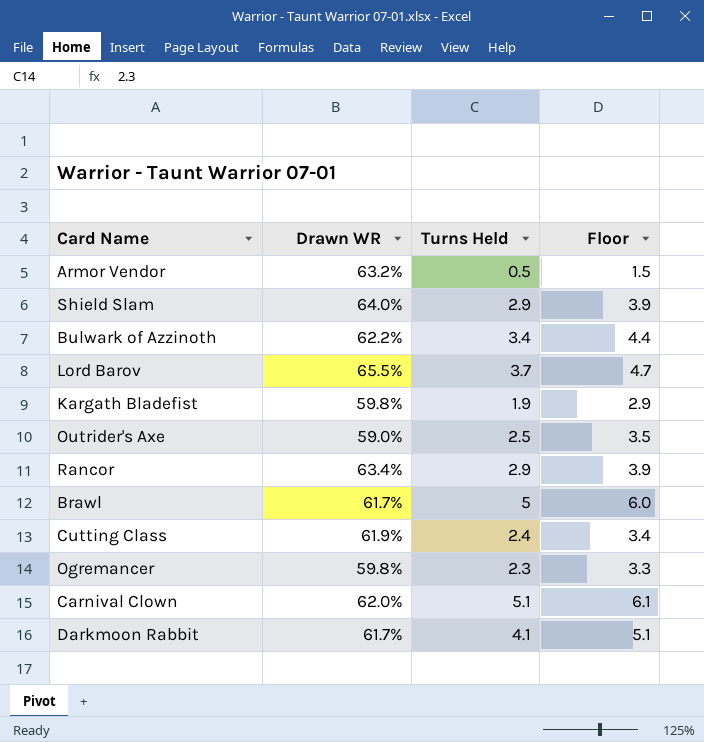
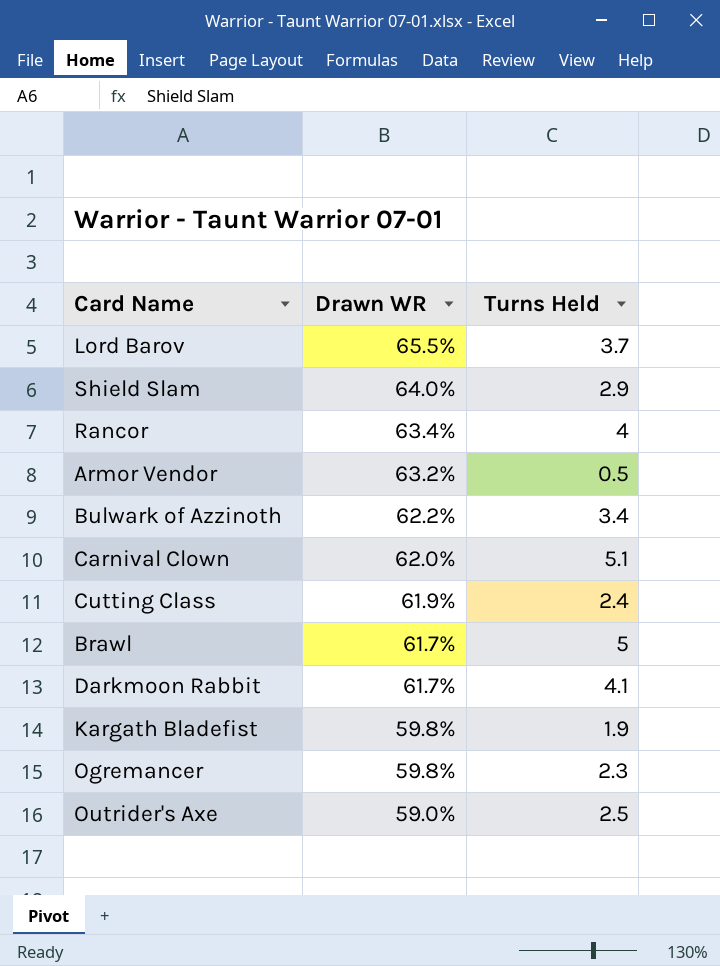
row order: none -> Drawn WR descending
column Floor | formula: [Turns Held] + 1 -> none
Rancor | Turns Held: 2.9 -> 4

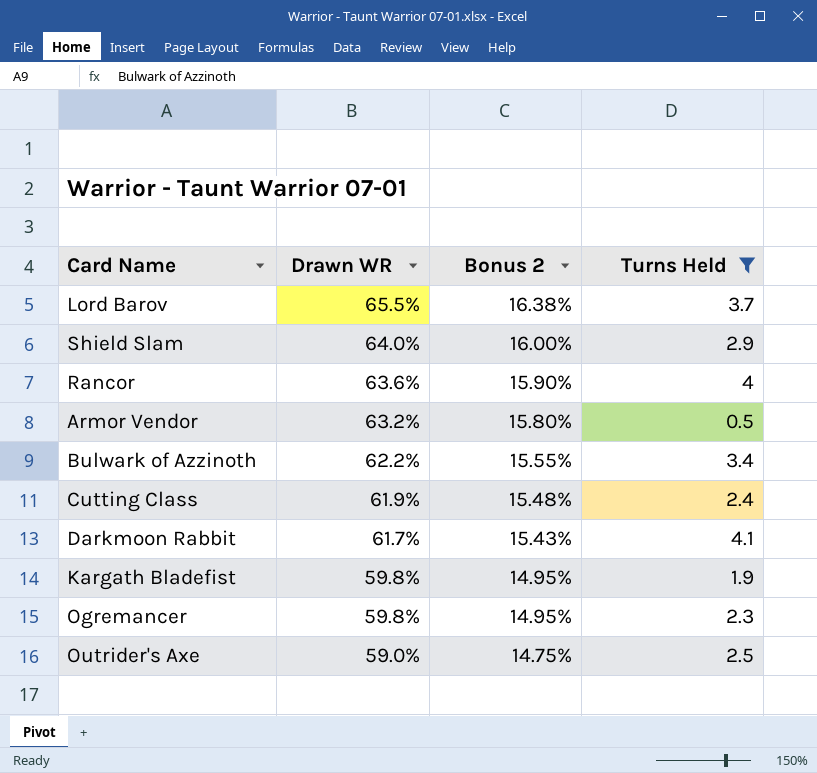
filter: none -> Turns Held <= 4.1
column Bonus 2 | formula: none -> [Drawn WR] * 0.25
Rancor | Drawn WR: 63.4% -> 63.6%

